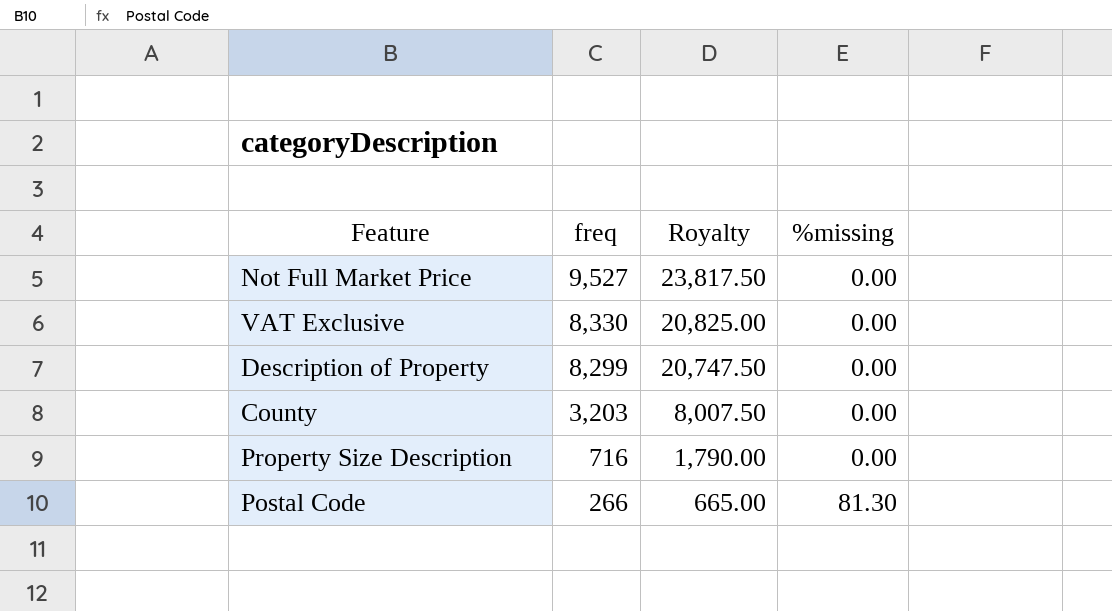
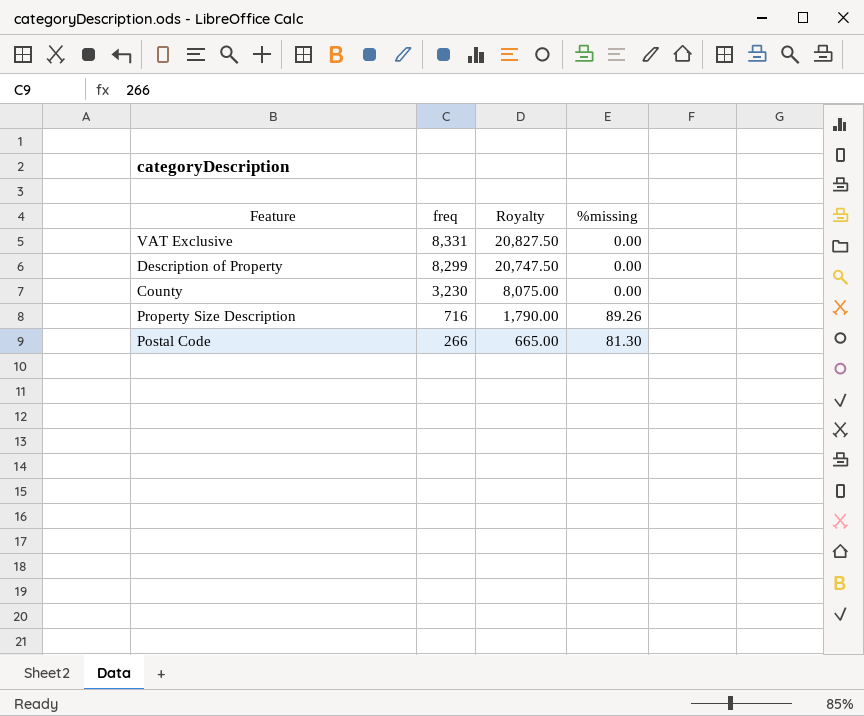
row Not Full Market Price: 9,527 | 23,817.50 | 0.00 -> none
VAT Exclusive | freq: 8,330 -> 8,331
VAT Exclusive | Royalty: 20,825.00 -> 20,827.50
County | freq: 3,203 -> 3,230
County | Royalty: 8,007.50 -> 8,075.00
Property Size Description | %missing: 0.00 -> 89.26

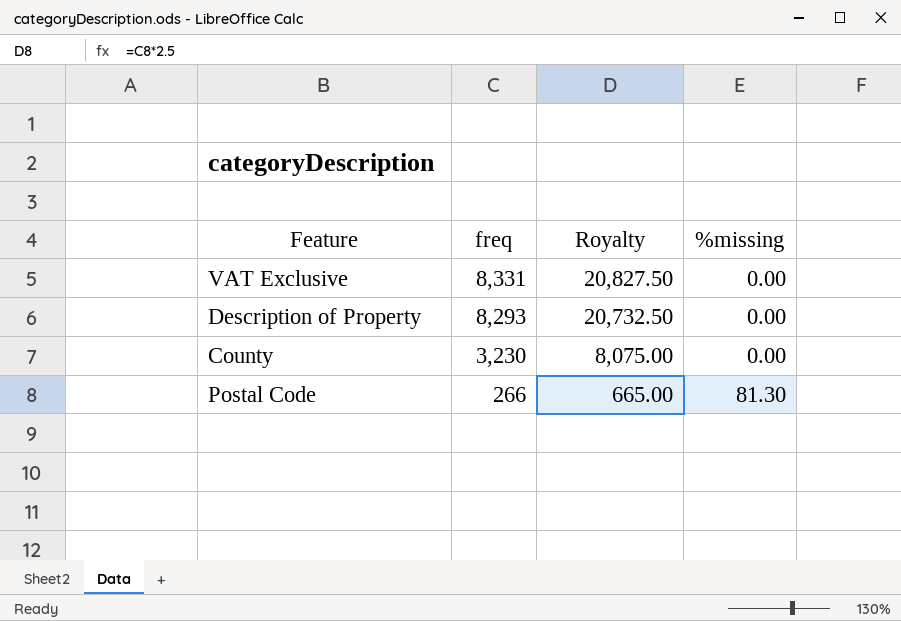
row Property Size Description: 716 | 1,790.00 | 89.26 -> none
Description of Property | freq: 8,299 -> 8,293
Description of Property | Royalty: 20,747.50 -> 20,732.50

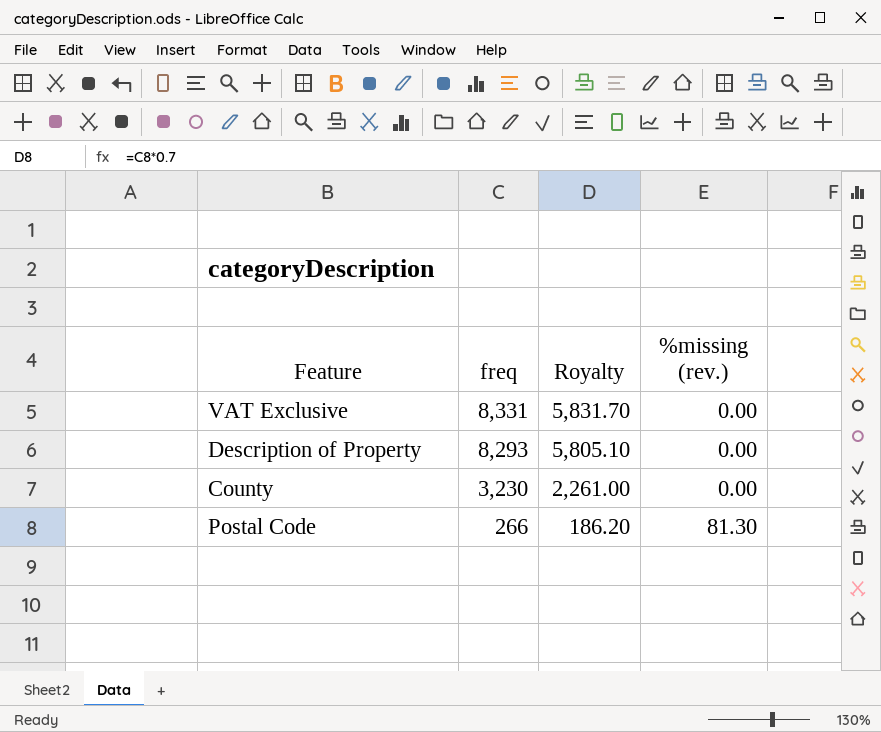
column Royalty | formula: [freq] * 2.5 -> [freq] * 0.7
column name: %missing -> %missing (rev.)

